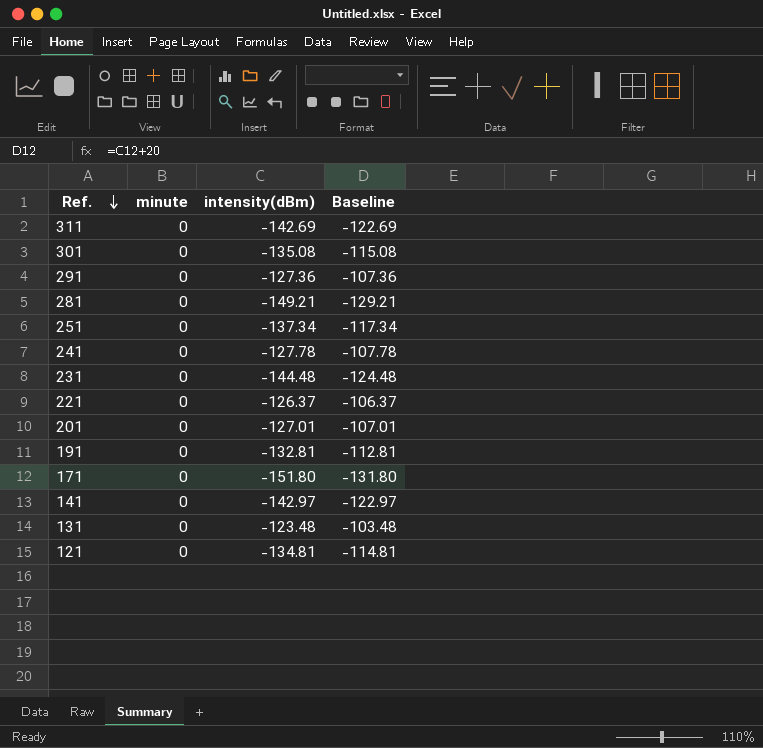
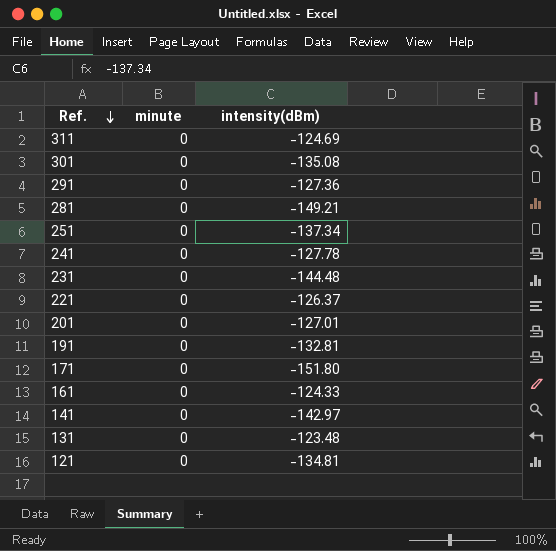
column Baseline | formula: [intensity(dBm)] + 20 -> none
311 | intensity(dBm): -142.69 -> -124.69
row 161: none -> 0 | -124.33

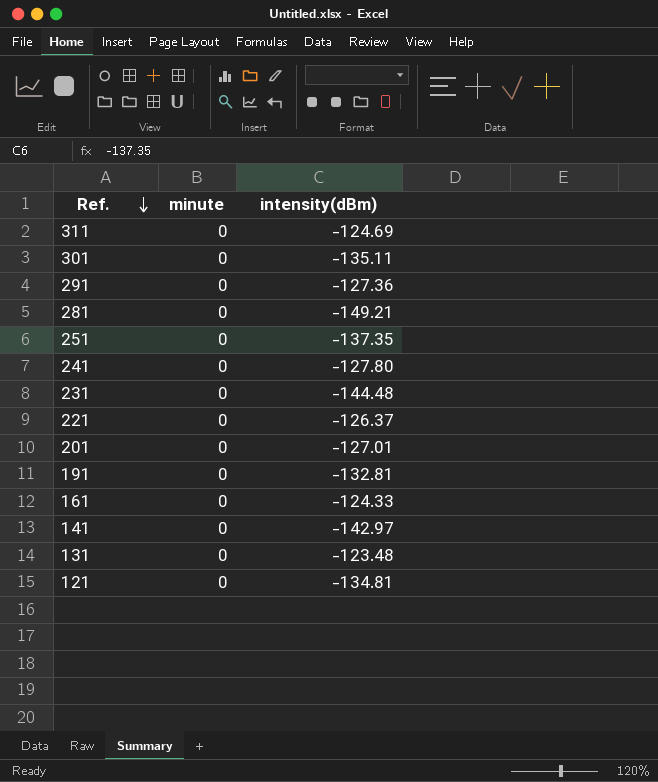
row 171: 0 | -151.80 -> none
301 | intensity(dBm): -135.08 -> -135.11
251 | intensity(dBm): -137.34 -> -137.35
241 | intensity(dBm): -127.78 -> -127.80

